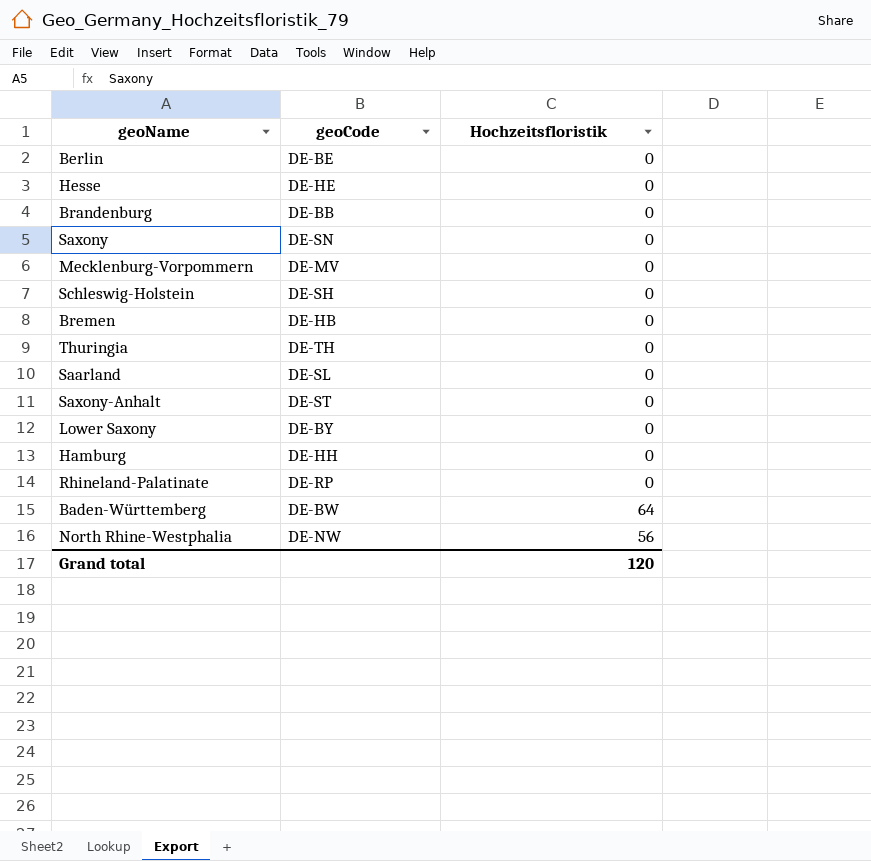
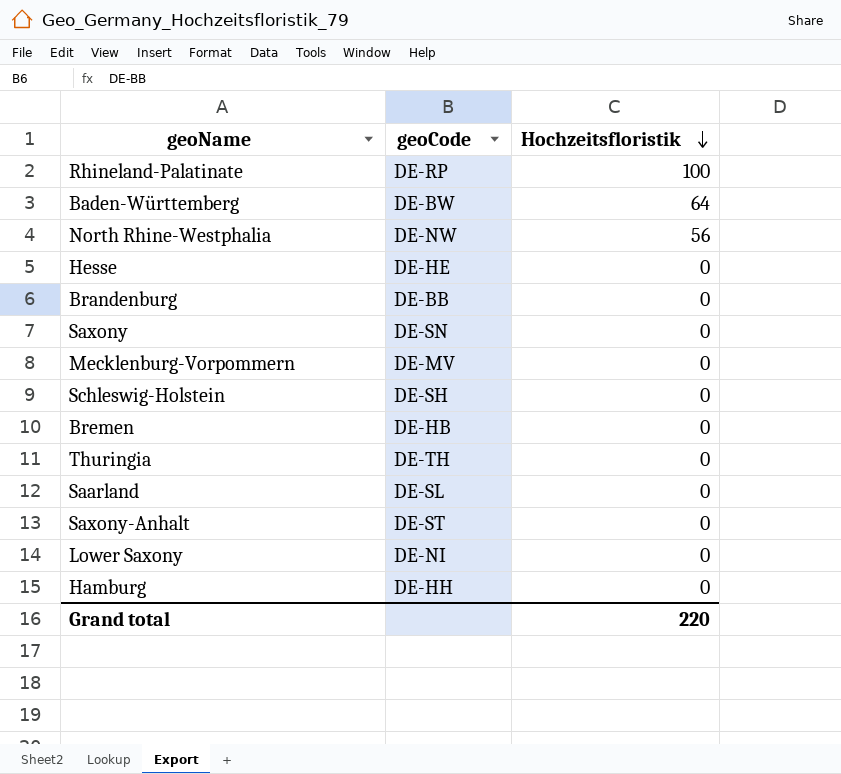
row order: none -> Hochzeitsfloristik descending
row Berlin: DE-BE | 0 -> none
Rhineland-Palatinate | Hochzeitsfloristik: 0 -> 100
Lower Saxony | geoCode: DE-BY -> DE-NI
Grand total | Hochzeitsfloristik: 120 -> 220

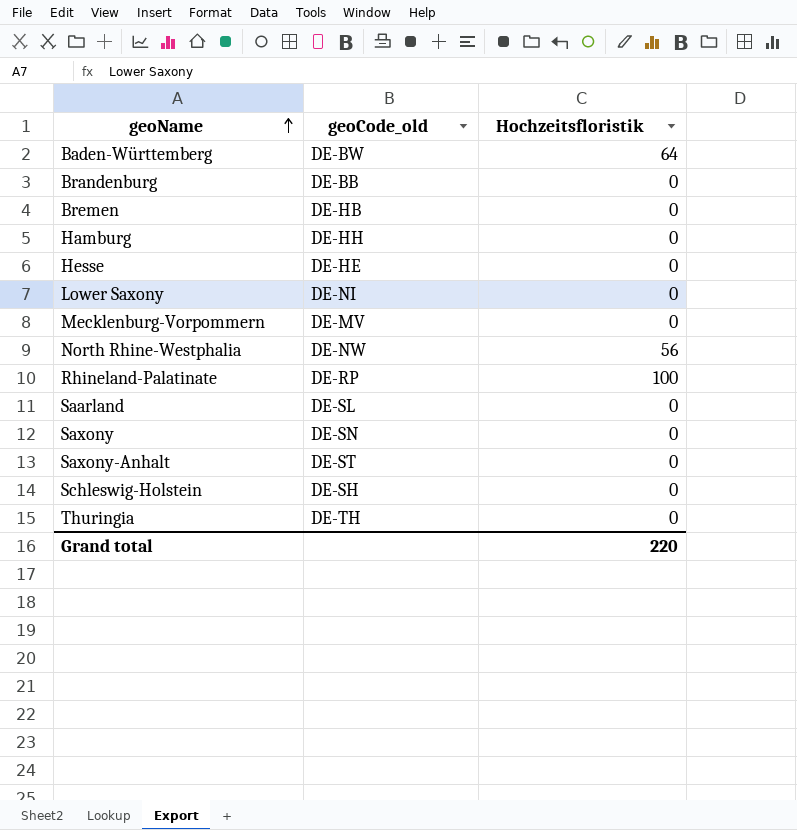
row order: Hochzeitsfloristik descending -> geoName ascending
column name: geoCode -> geoCode_old

